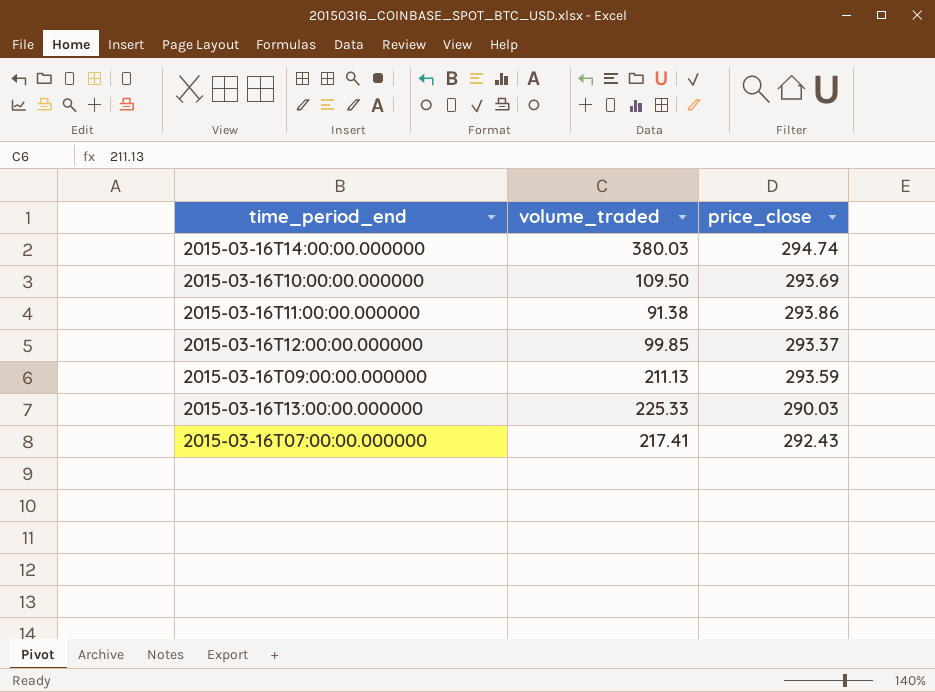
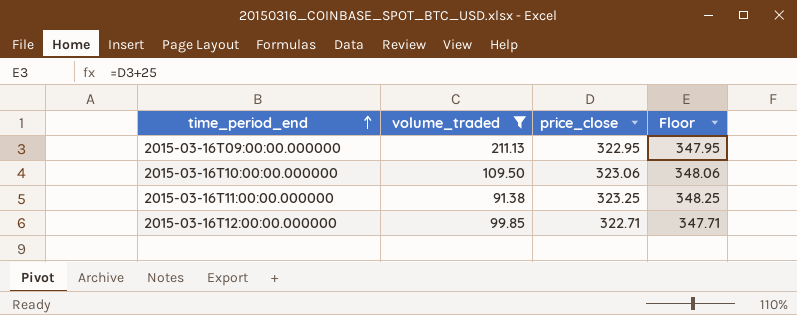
filter: none -> volume_traded <= 211.13
row order: none -> time_period_end ascending
column Floor | formula: none -> [price_close] + 25
2015-03-16T09:00:00.000000 | price_close: 293.59 -> 322.95
2015-03-16T10:00:00.000000 | price_close: 293.69 -> 323.06
2015-03-16T11:00:00.000000 | price_close: 293.86 -> 323.25
2015-03-16T12:00:00.000000 | price_close: 293.37 -> 322.71

